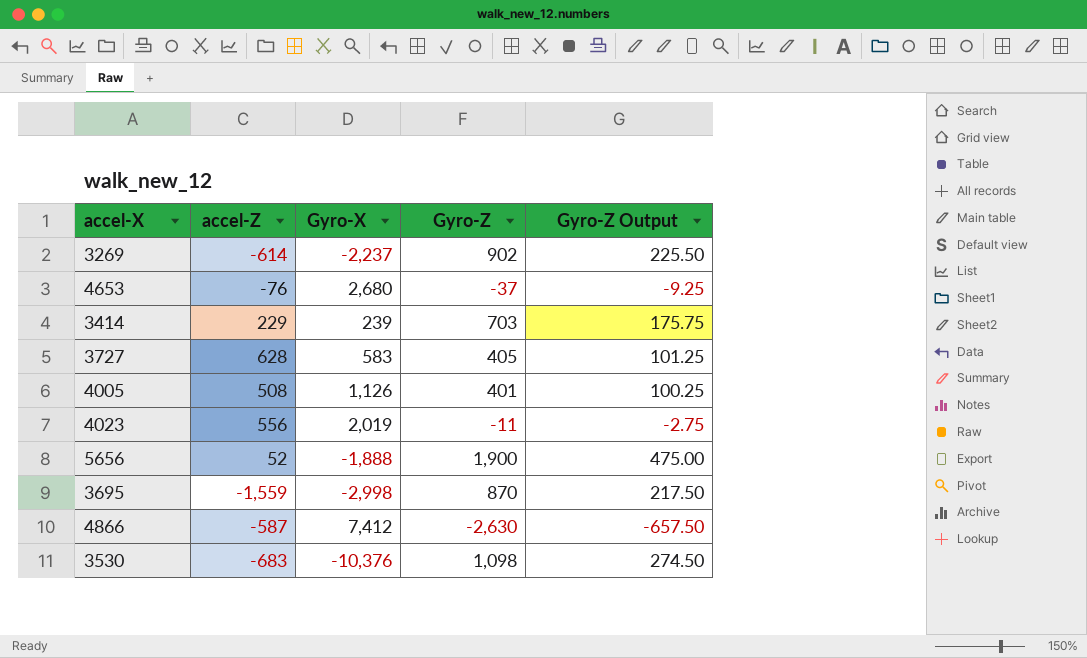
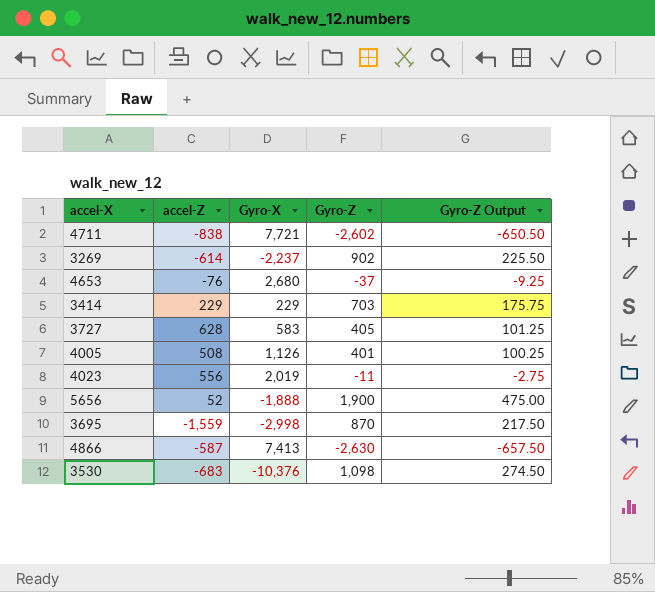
row 4711: none -> -838 | 7,721 | -2,602 | -650.50
3414 | Gyro-X: 239 -> 229
4866 | Gyro-X: 7,412 -> 7,413

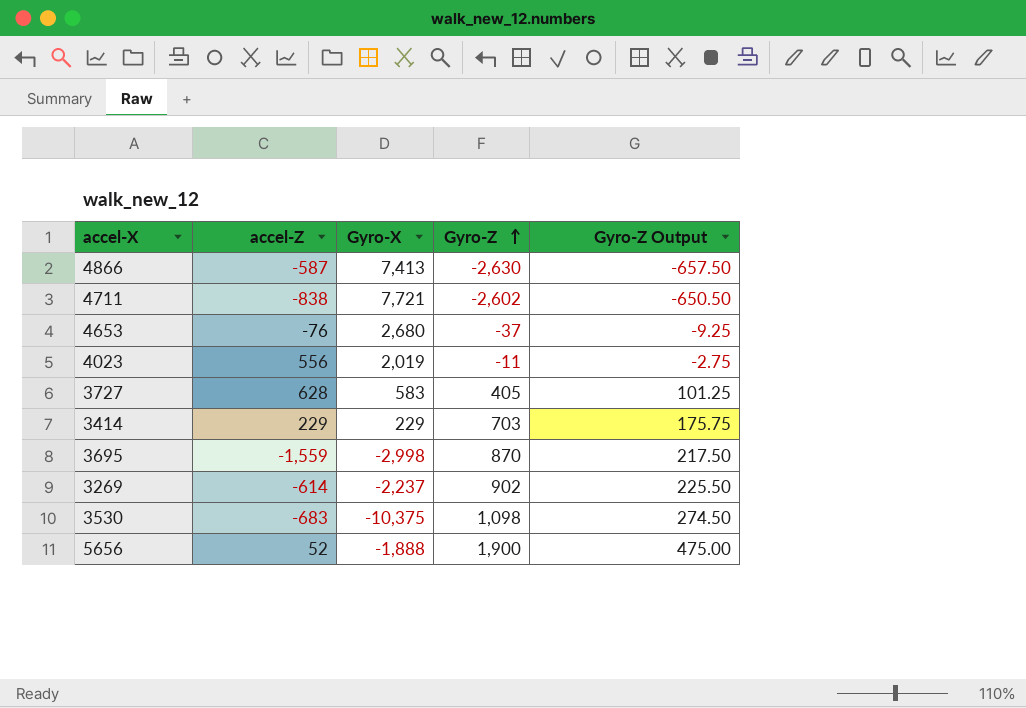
row order: none -> Gyro-Z ascending
row 4005: 508 | 1,126 | 401 | 100.25 -> none
3530 | Gyro-X: -10,376 -> -10,375

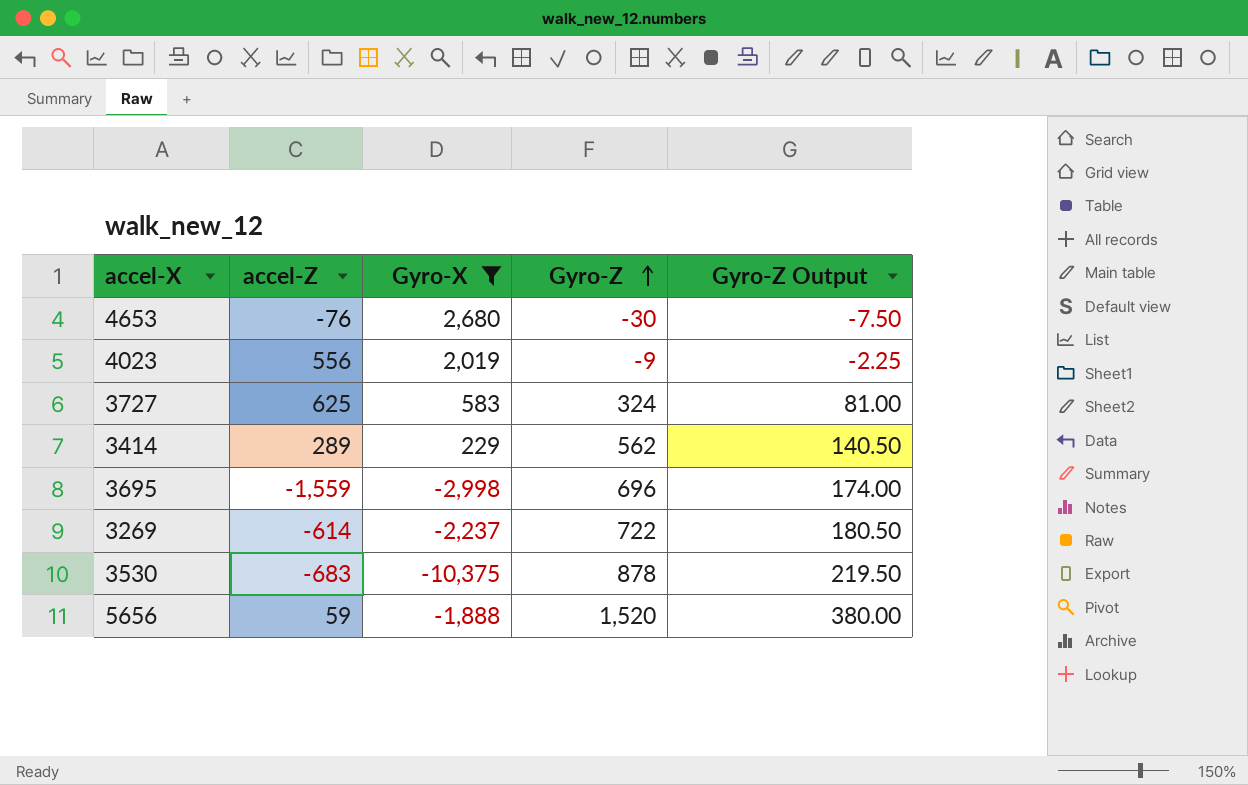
filter: none -> Gyro-X <= 2,680
4653 | Gyro-Z: -37 -> -30
4653 | Gyro-Z Output: -9.25 -> -7.50
4023 | Gyro-Z: -11 -> -9
4023 | Gyro-Z Output: -2.75 -> -2.25
3727 | accel-Z: 628 -> 625
3727 | Gyro-Z: 405 -> 324
3727 | Gyro-Z Output: 101.25 -> 81.00
3414 | accel-Z: 229 -> 289
3414 | Gyro-Z: 703 -> 562
3414 | Gyro-Z Output: 175.75 -> 140.50
3695 | Gyro-Z: 870 -> 696
3695 | Gyro-Z Output: 217.50 -> 174.00
3269 | Gyro-Z: 902 -> 722
3269 | Gyro-Z Output: 225.50 -> 180.50
3530 | Gyro-Z: 1,098 -> 878
3530 | Gyro-Z Output: 274.50 -> 219.50
5656 | accel-Z: 52 -> 59
5656 | Gyro-Z: 1,900 -> 1,520
5656 | Gyro-Z Output: 475.00 -> 380.00

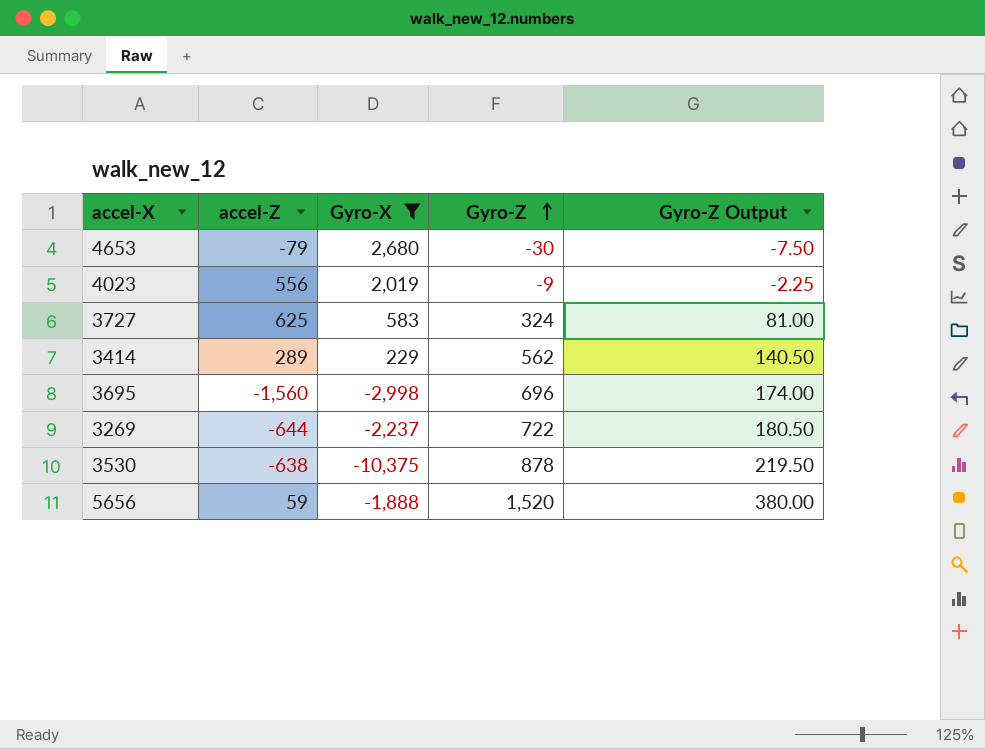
4653 | accel-Z: -76 -> -79
3695 | accel-Z: -1,559 -> -1,560
3269 | accel-Z: -614 -> -644
3530 | accel-Z: -683 -> -638

